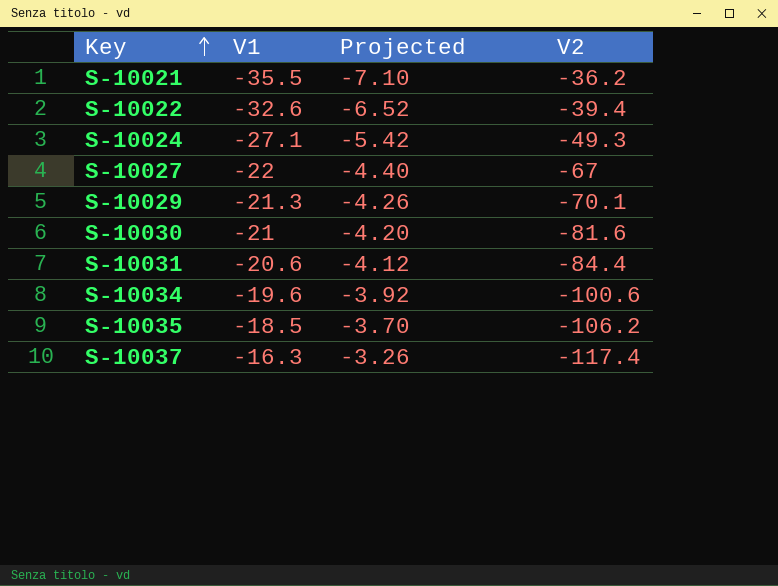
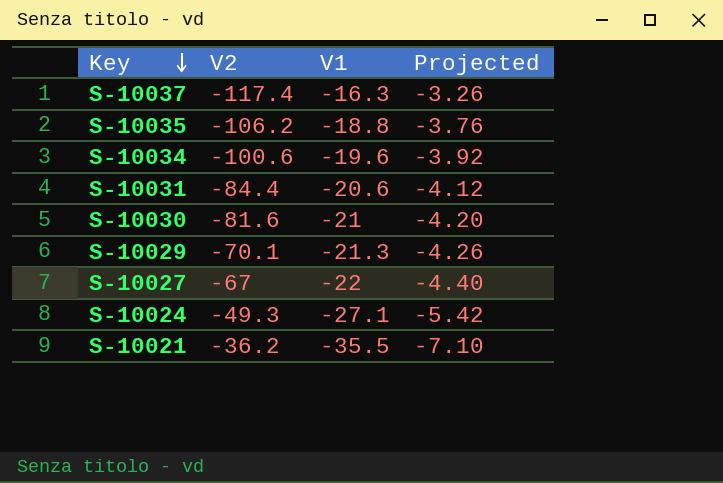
row order: Key ascending -> Key descending
column V2 | position: 4 -> 2
row S-10022: -32.6 | -6.52 | -39.4 -> none
S-10035 | V1: -18.5 -> -18.8
S-10035 | Projected: -3.70 -> -3.76

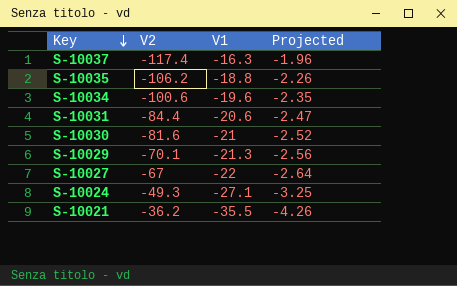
column Projected | formula: [V1] * 0.2 -> [V1] * 0.12

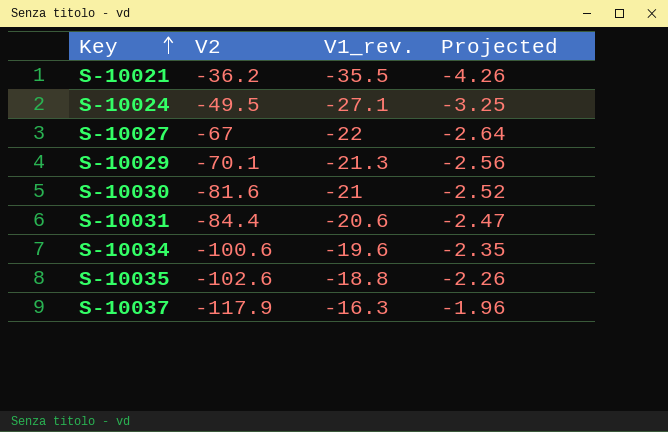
row order: Key descending -> Key ascending
column name: V1 -> V1_rev.
S-10024 | V2: -49.3 -> -49.5
S-10035 | V2: -106.2 -> -102.6
S-10037 | V2: -117.4 -> -117.9

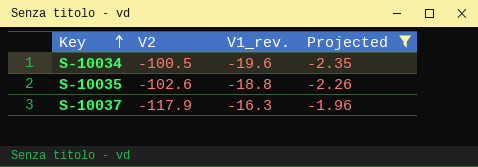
filter: none -> Projected >= -2.35
S-10034 | V2: -100.6 -> -100.5

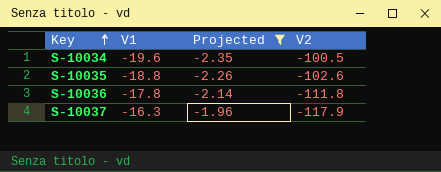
column name: V1_rev. -> V1
column V2 | position: 2 -> 4
row S-10036: none -> -17.8 | -2.14 | -111.8

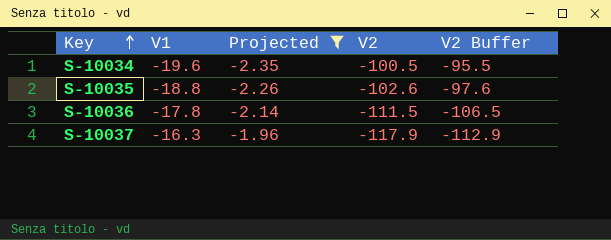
column V2 Buffer | formula: none -> [V2] + 5
S-10036 | V2: -111.8 -> -111.5

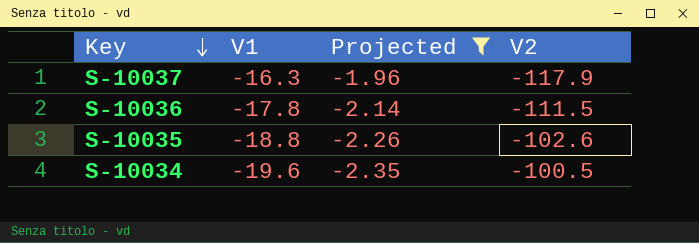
row order: Key ascending -> Key descending
column V2 Buffer | formula: [V2] + 5 -> none

